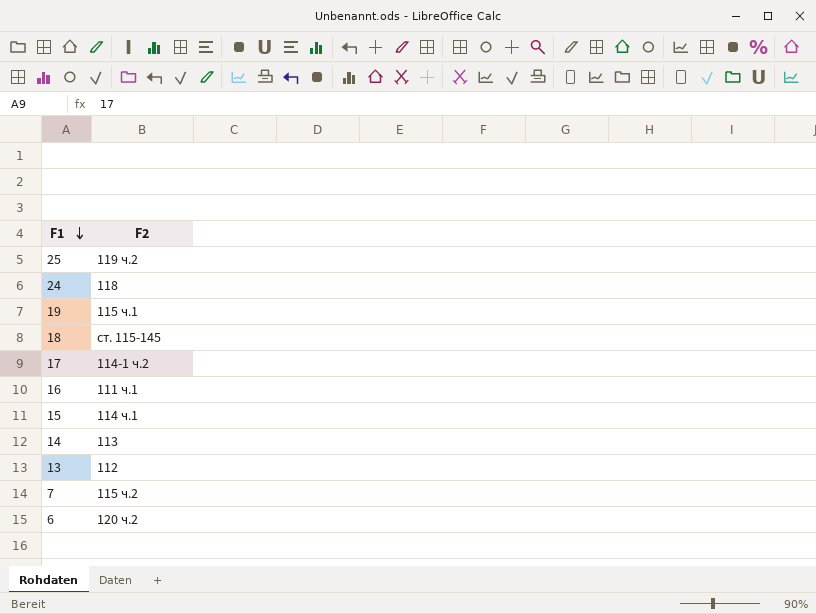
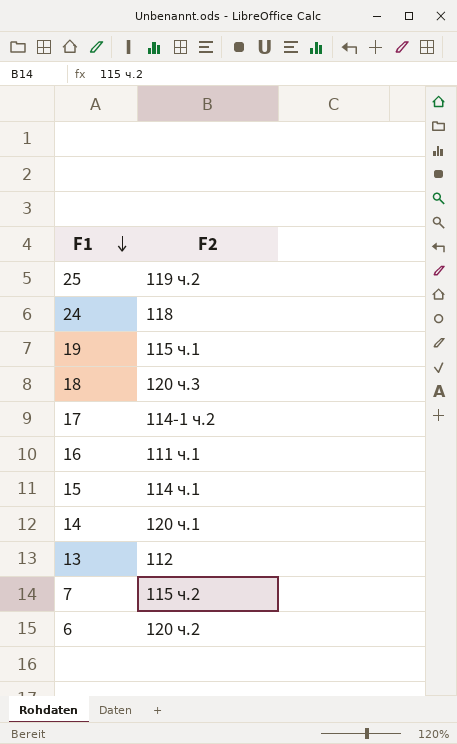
18 | F2: ст. 115-145 -> 120 ч.3
14 | F2: 113 -> 120 ч.1

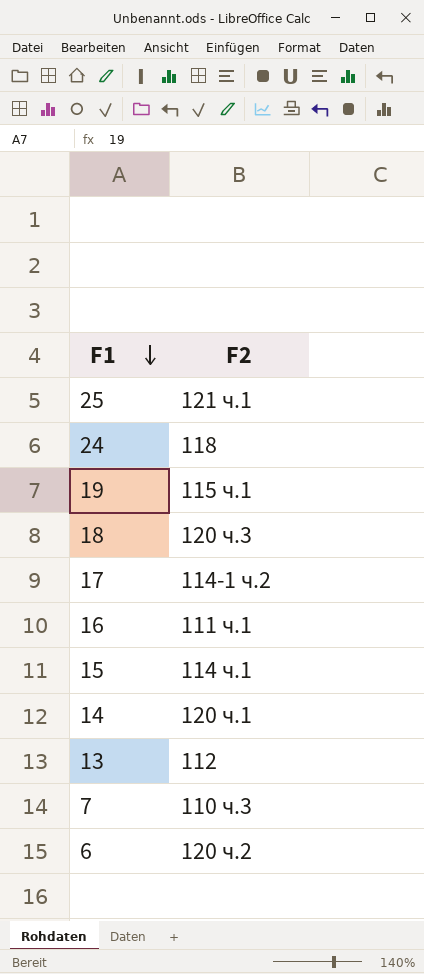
25 | F2: 119 ч.2 -> 121 ч.1
7 | F2: 115 ч.2 -> 110 ч.3

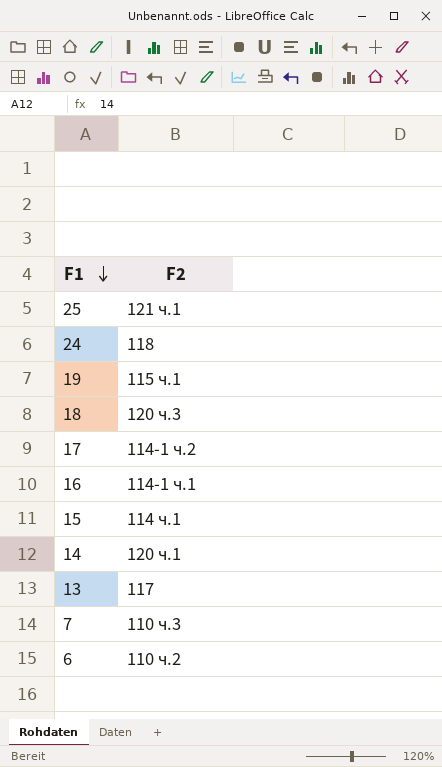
16 | F2: 111 ч.1 -> 114-1 ч.1
13 | F2: 112 -> 117
6 | F2: 120 ч.2 -> 110 ч.2

